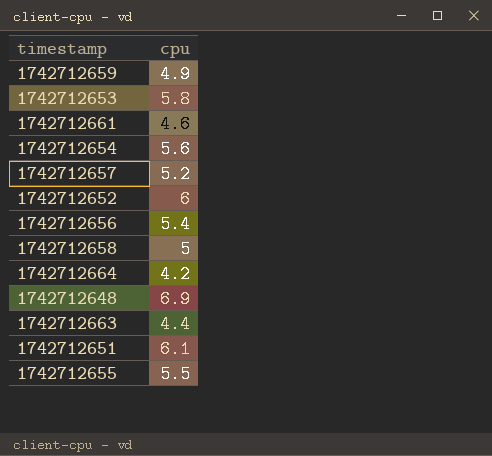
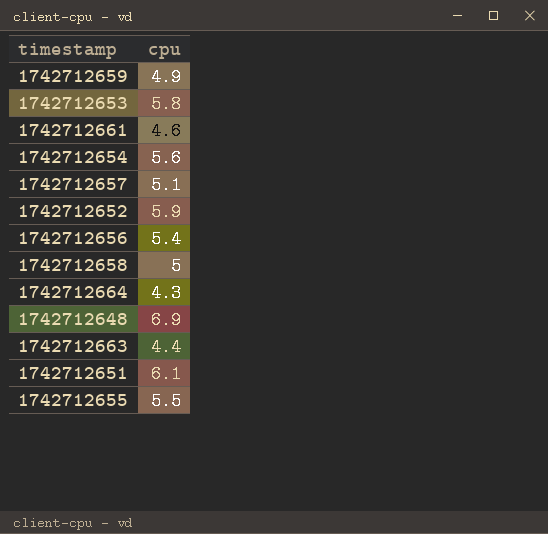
1742712657 | cpu: 5.2 -> 5.1
1742712652 | cpu: 6 -> 5.9
1742712664 | cpu: 4.2 -> 4.3

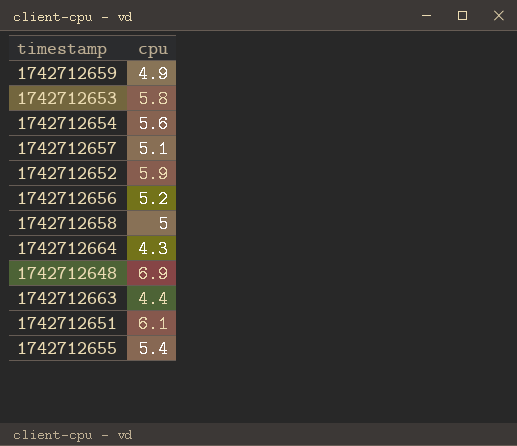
row 1742712661: 4.6 -> none
1742712656 | cpu: 5.4 -> 5.2
1742712655 | cpu: 5.5 -> 5.4

